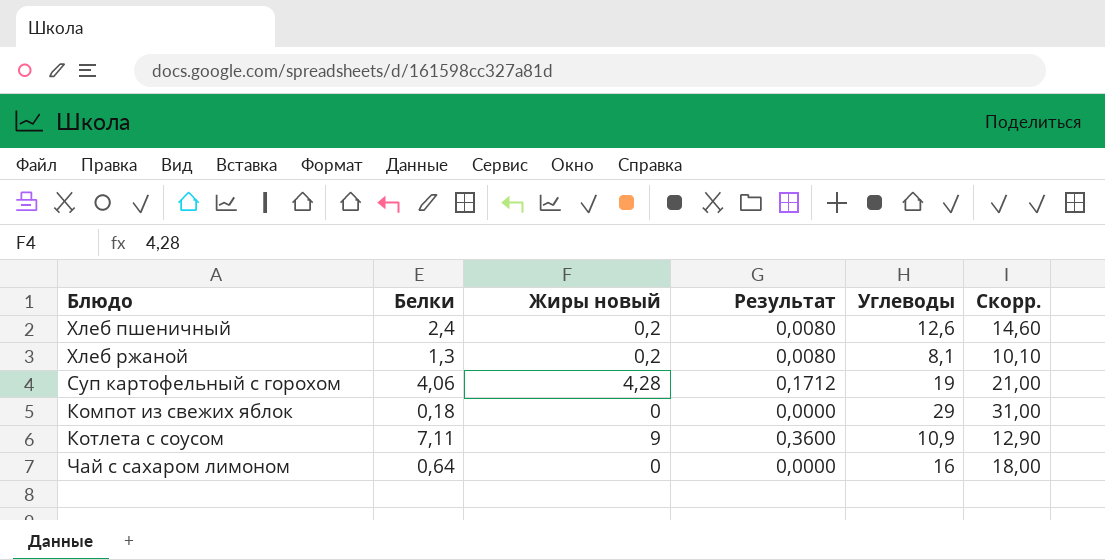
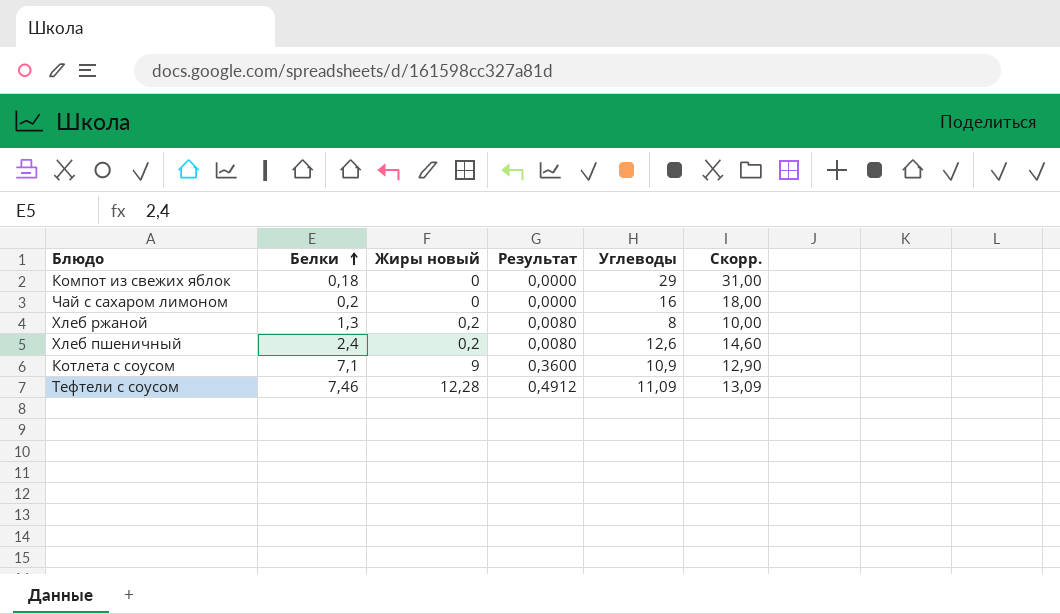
row order: none -> Белки ascending
row Суп картофельный с горохом: 4,06 | 4,28 | 0,1712 | 19 | 21,00 -> none
Чай с сахаром лимоном | Белки: 0,64 -> 0,2
Хлеб ржаной | Углеводы: 8,1 -> 8
Хлеб ржаной | Скорр.: 10,10 -> 10,00
Котлета с соусом | Белки: 7,11 -> 7,1
row Тефтели с соусом: none -> 7,46 | 12,28 | 0,4912 | 11,09 | 13,09

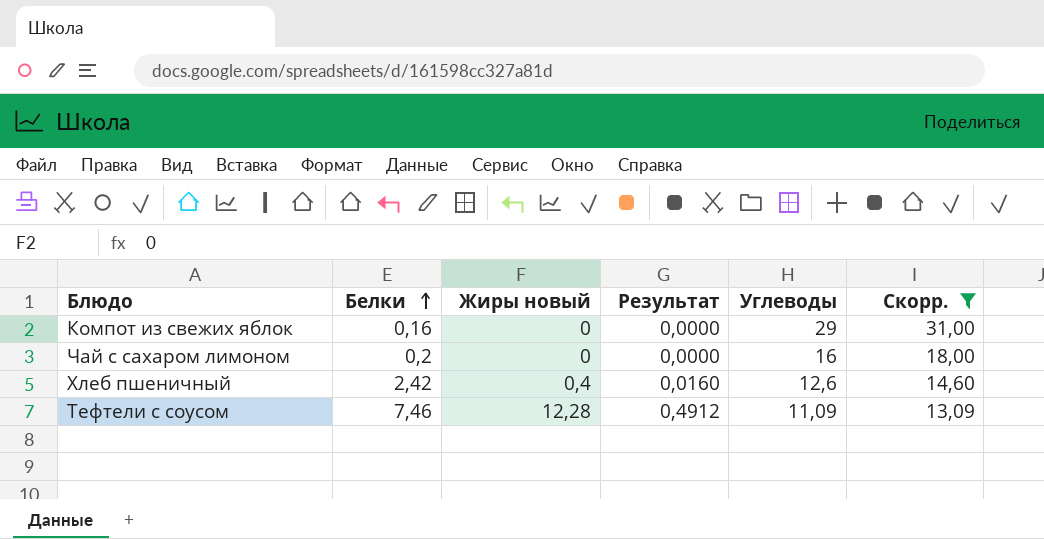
filter: none -> Скорр. >= 13,09
Компот из свежих яблок | Белки: 0,18 -> 0,16
Хлеб пшеничный | Белки: 2,4 -> 2,42
Хлеб пшеничный | Жиры новый: 0,2 -> 0,4
Хлеб пшеничный | Результат: 0,0080 -> 0,0160

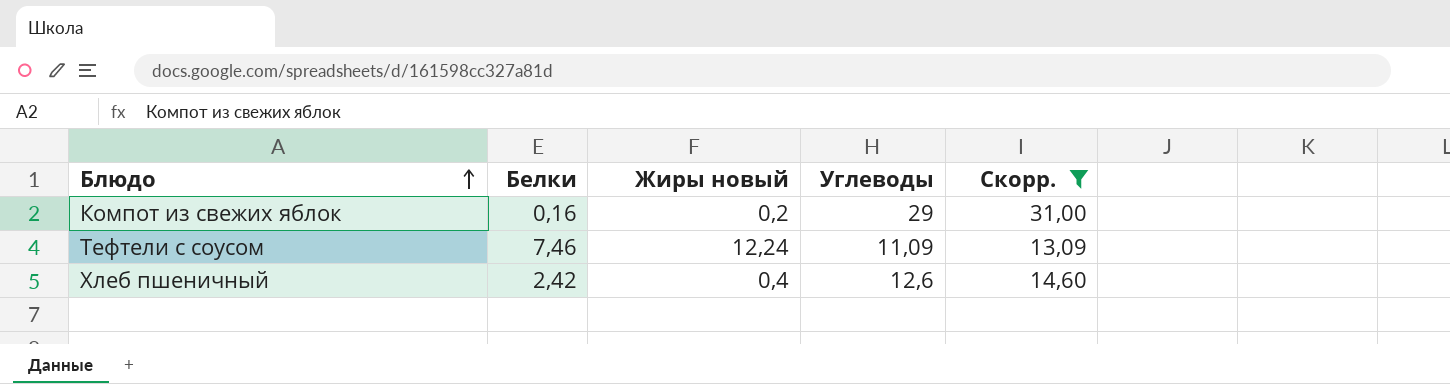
row order: Белки ascending -> Блюдо ascending
column Результат | formula: [Жиры новый] * 0,04 -> none
row Чай с сахаром лимоном: 0,2 | 0 | 0,0000 | 16 | 18,00 -> none
Компот из свежих яблок | Жиры новый: 0 -> 0,2
Тефтели с соусом | Жиры новый: 12,28 -> 12,24

